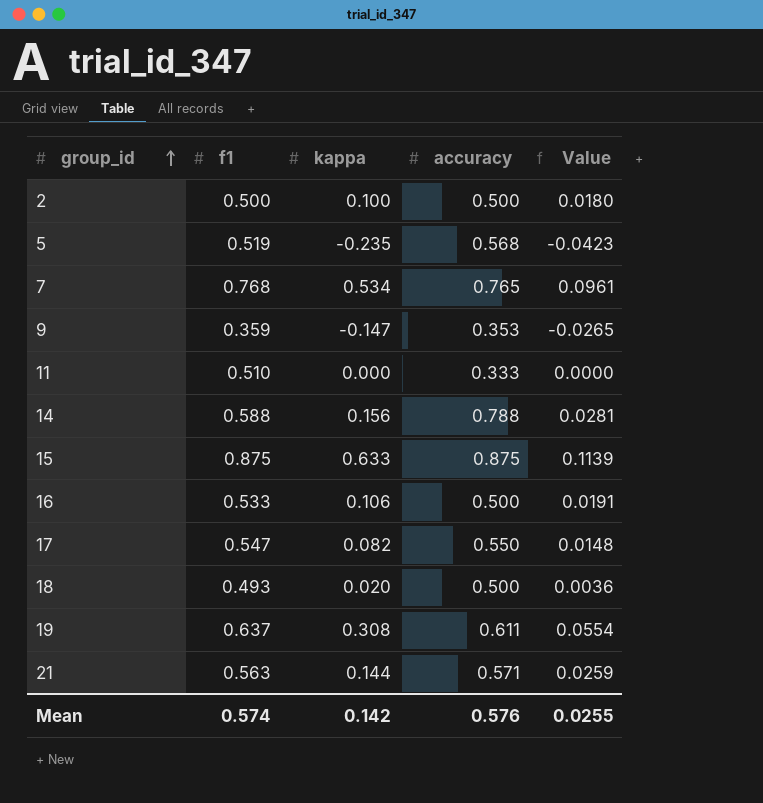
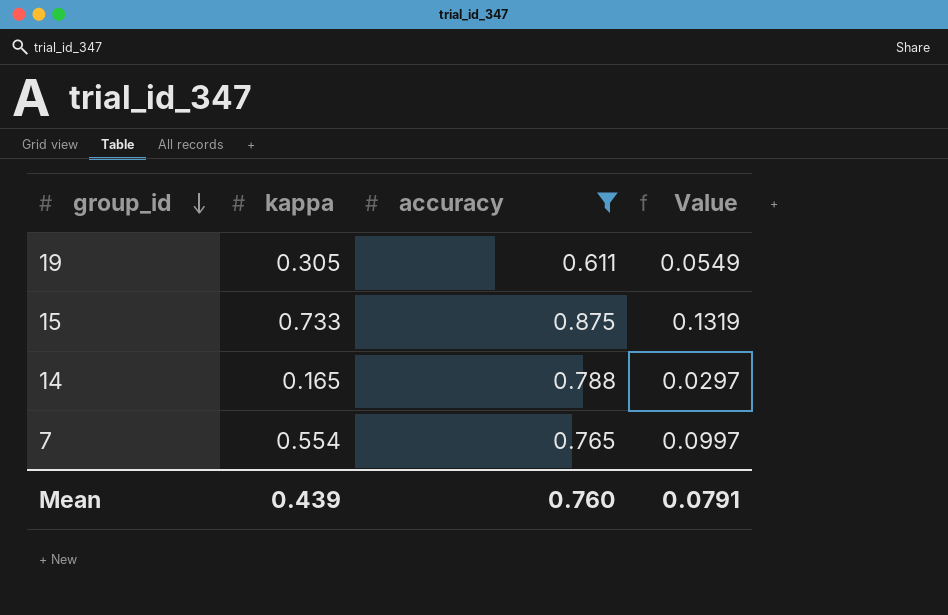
filter: none -> accuracy >= 0.611
row order: group_id ascending -> group_id descending
column f1 | position: 2 -> none
19 | kappa: 0.308 -> 0.305
19 | Value: 0.0554 -> 0.0549
15 | kappa: 0.633 -> 0.733
15 | Value: 0.1139 -> 0.1319
14 | kappa: 0.156 -> 0.165
14 | Value: 0.0281 -> 0.0297
7 | kappa: 0.534 -> 0.554
7 | Value: 0.0961 -> 0.0997
Mean | kappa: 0.142 -> 0.439
Mean | accuracy: 0.576 -> 0.760
Mean | Value: 0.0255 -> 0.0791

